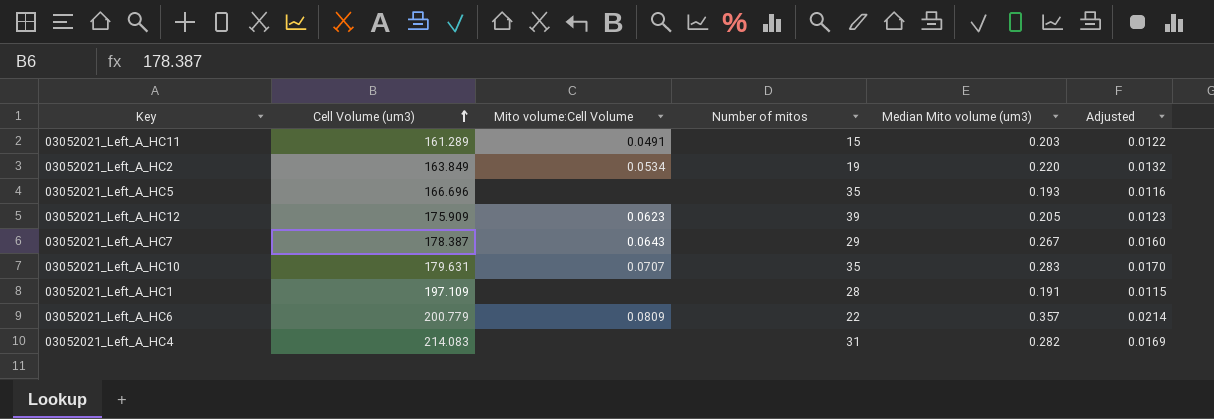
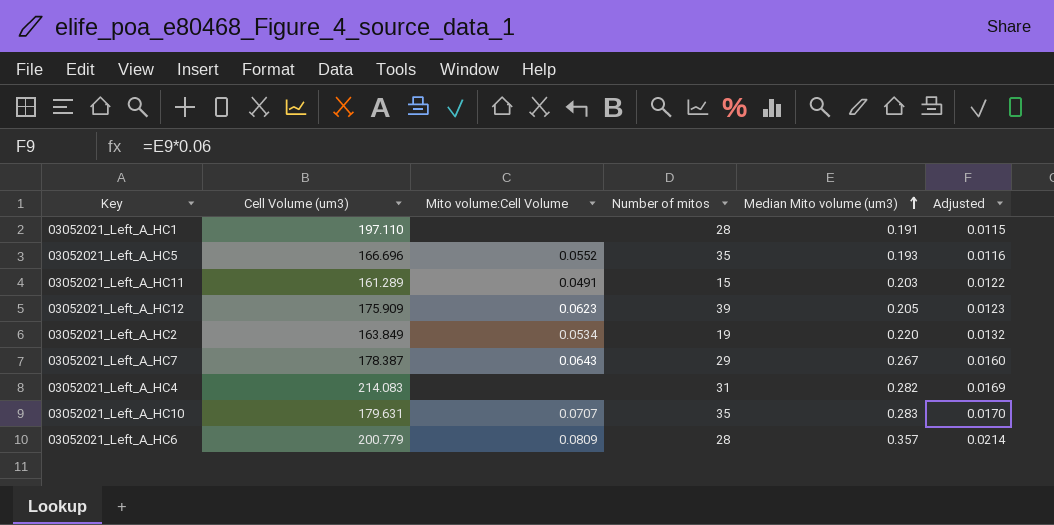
row order: Cell Volume (um3) ascending -> Median Mito volume (um3) ascending
03052021_Left_A_HC1 | Cell Volume (um3): 197.109 -> 197.110
03052021_Left_A_HC5 | Mito volume:Cell Volume: none -> 0.0552
03052021_Left_A_HC6 | Number of mitos: 22 -> 28

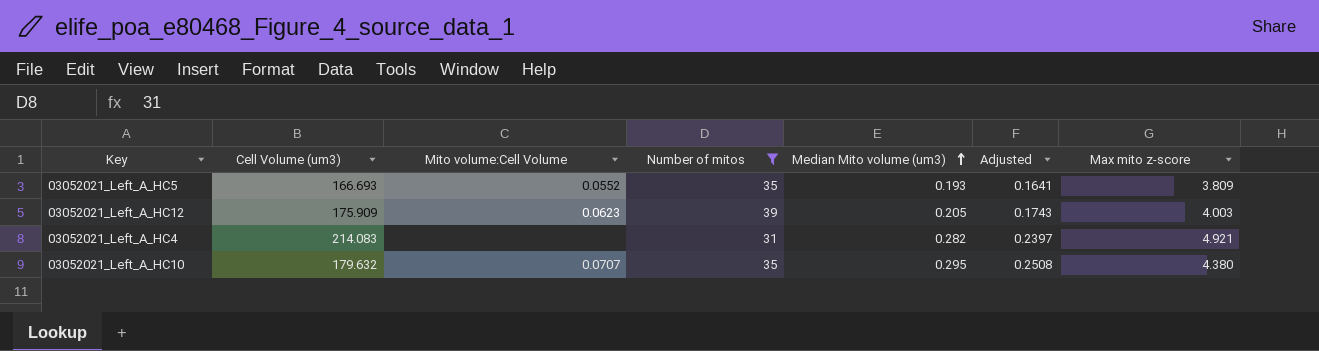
filter: none -> Number of mitos >= 31
column Adjusted | formula: [Median Mito volume (um3)] * 0.06 -> [Median Mito volume (um3)] * 0.85
column Max mito z-score | position: none -> 7
03052021_Left_A_HC5 | Cell Volume (um3): 166.696 -> 166.693
03052021_Left_A_HC10 | Cell Volume (um3): 179.631 -> 179.632
03052021_Left_A_HC10 | Median Mito volume (um3): 0.283 -> 0.295

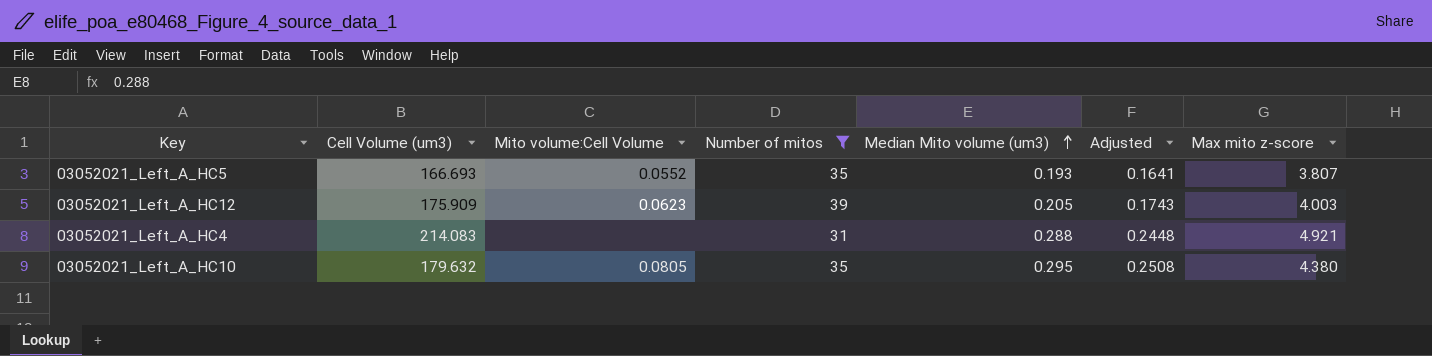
03052021_Left_A_HC5 | Max mito z-score: 3.809 -> 3.807
03052021_Left_A_HC4 | Median Mito volume (um3): 0.282 -> 0.288
03052021_Left_A_HC4 | Adjusted: 0.2397 -> 0.2448
03052021_Left_A_HC10 | Mito volume:Cell Volume: 0.0707 -> 0.0805

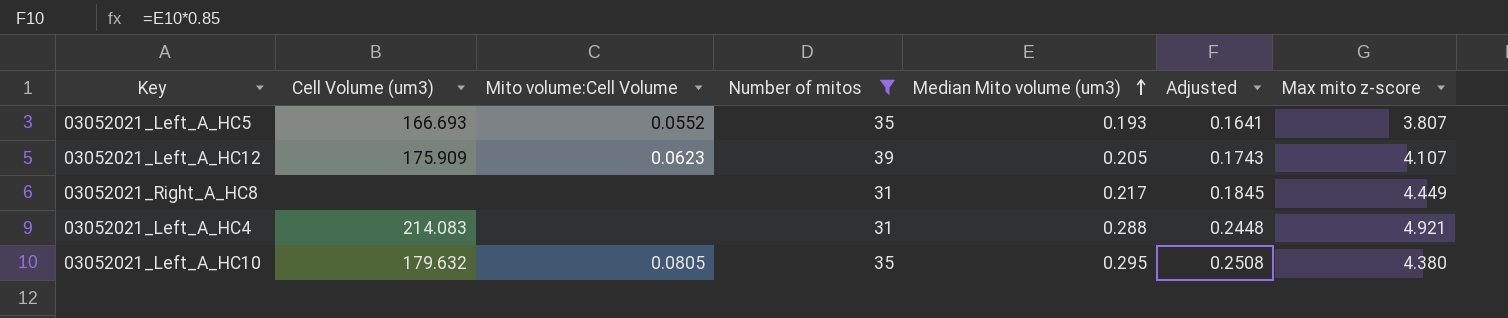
03052021_Left_A_HC12 | Max mito z-score: 4.003 -> 4.107
row 03052021_Right_A_HC8: none -> none | none | 31 | 0.217 | 0.1845 | 4.449

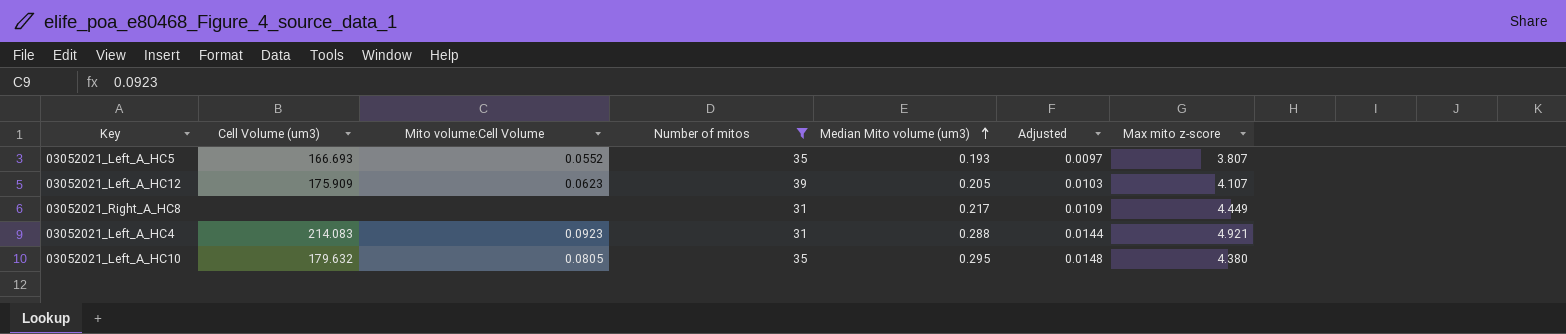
column Adjusted | formula: [Median Mito volume (um3)] * 0.85 -> [Median Mito volume (um3)] * 0.05
03052021_Left_A_HC4 | Mito volume:Cell Volume: none -> 0.0923

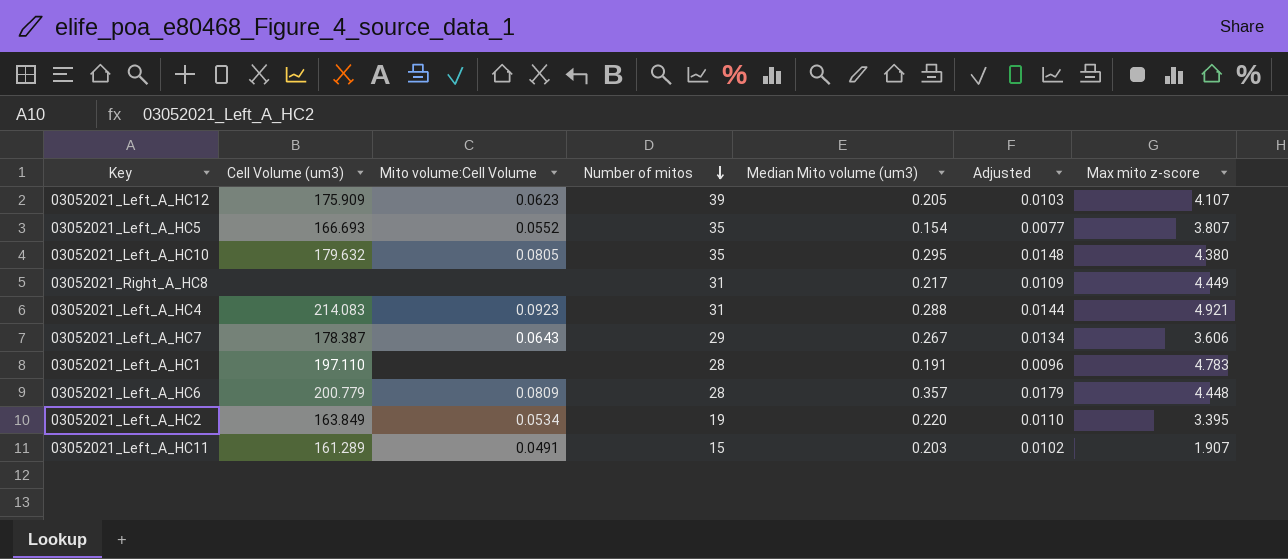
filter: Number of mitos >= 31 -> none
row order: Median Mito volume (um3) ascending -> Number of mitos descending
03052021_Left_A_HC5 | Median Mito volume (um3): 0.193 -> 0.154
03052021_Left_A_HC5 | Adjusted: 0.0097 -> 0.0077

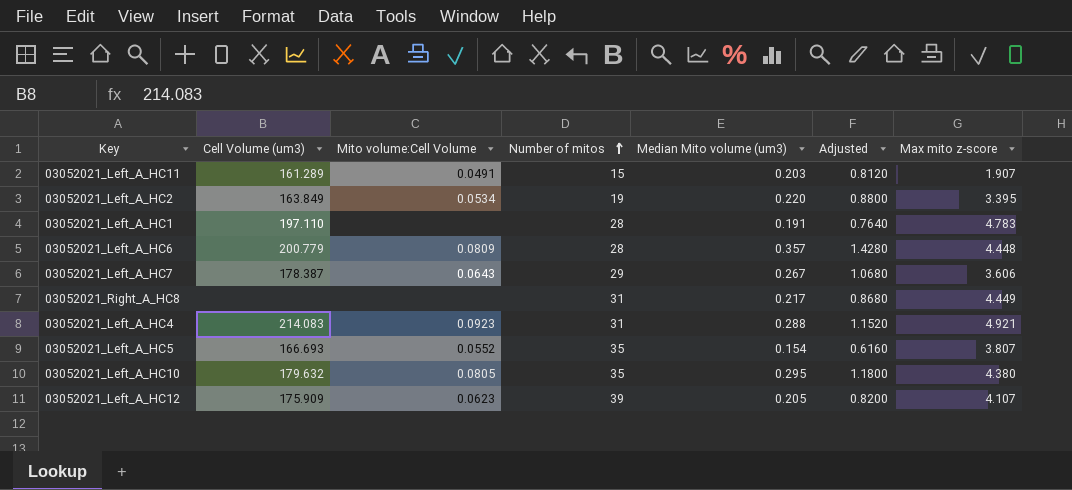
row order: Number of mitos descending -> Number of mitos ascending
column Adjusted | formula: [Median Mito volume (um3)] * 0.05 -> [Median Mito volume (um3)] * 4

